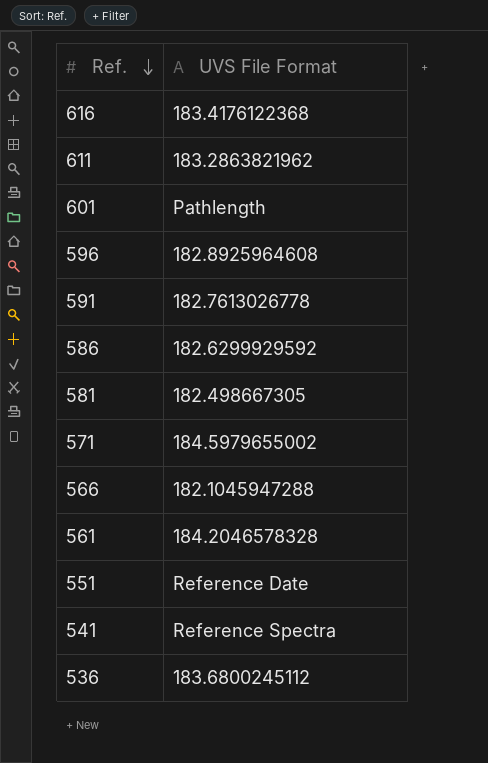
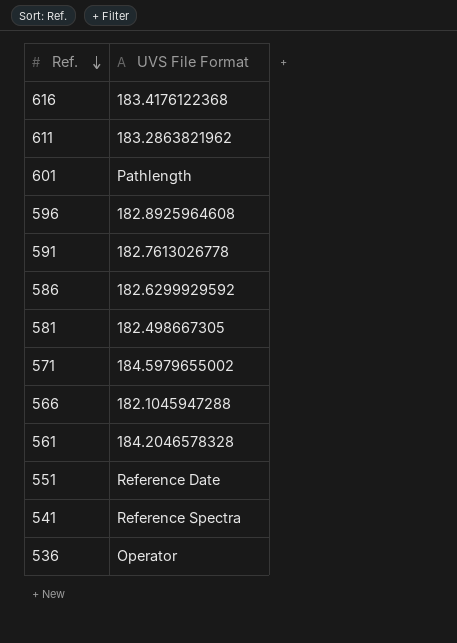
536 | UVS File Format: 183.6800245112 -> Operator

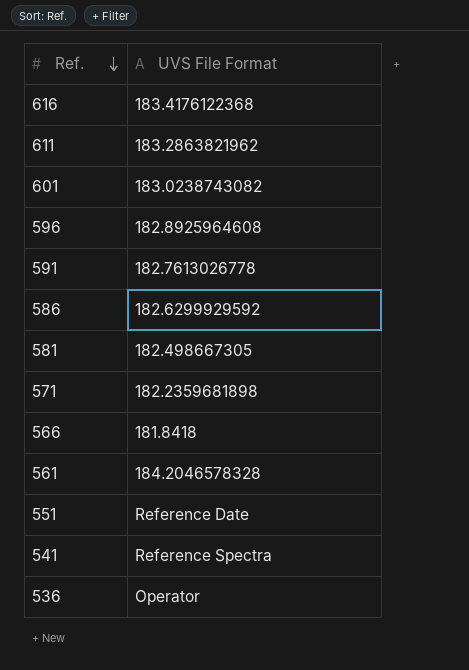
601 | UVS File Format: Pathlength -> 183.0238743082
571 | UVS File Format: 184.5979655002 -> 182.2359681898
566 | UVS File Format: 182.1045947288 -> 181.8418

